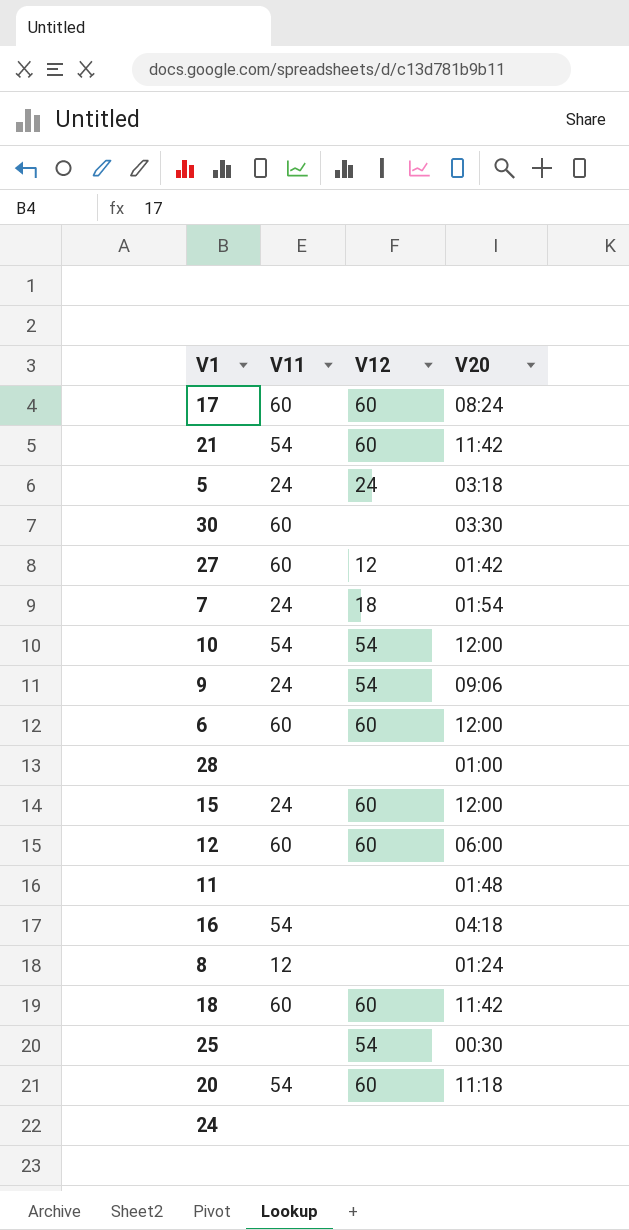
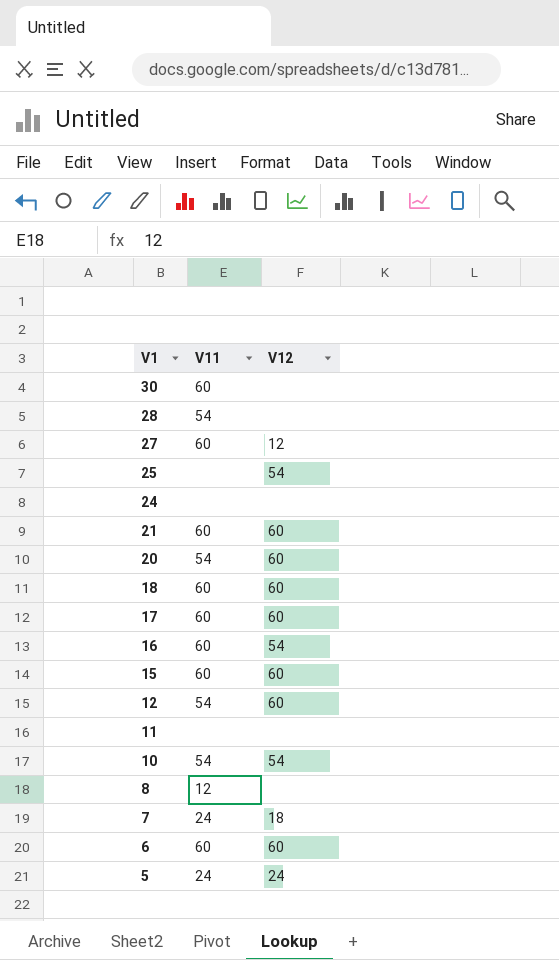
row order: none -> V1 descending
column V20 | position: 4 -> none
row 9: 24 | 54 | 09:06 -> none
28 | V11: none -> 54
21 | V11: 54 -> 60
16 | V11: 54 -> 60
16 | V12: none -> 54
15 | V11: 24 -> 60
12 | V11: 60 -> 54

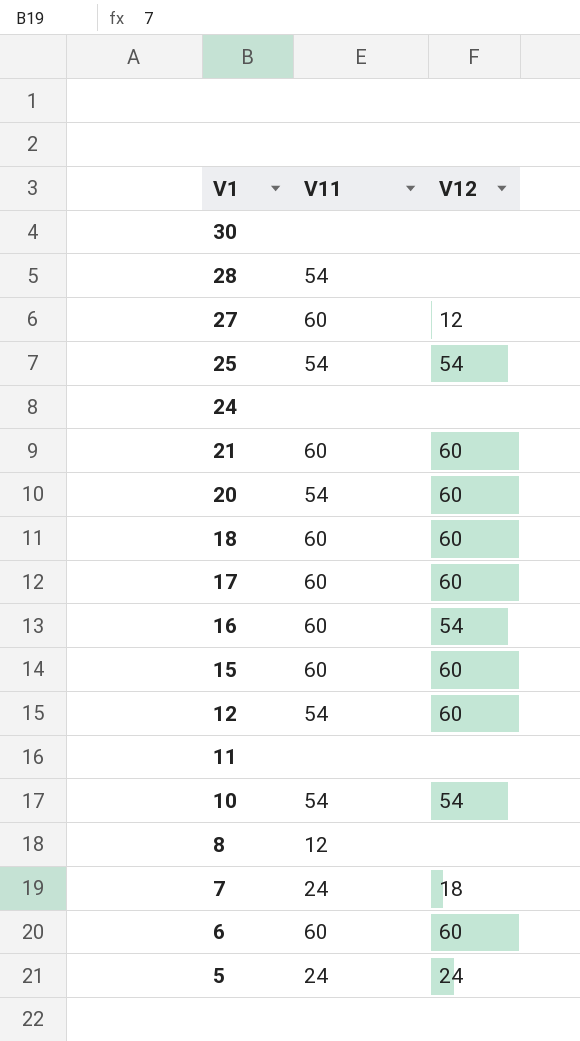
30 | V11: 60 -> none
25 | V11: none -> 54

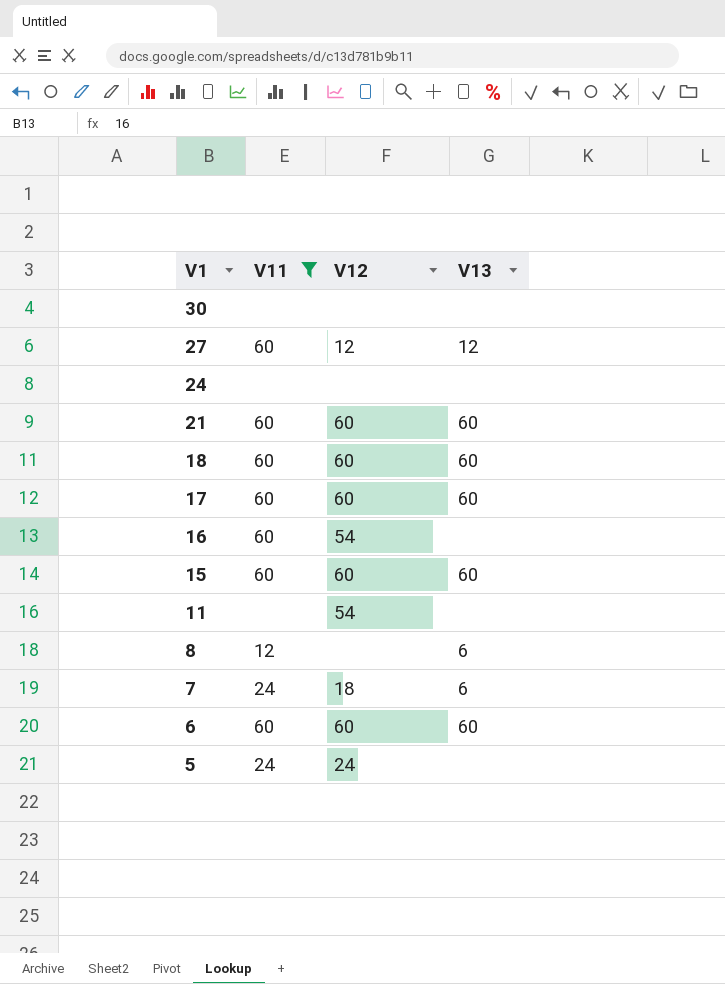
filter: none -> V11 != 54
column V13 | position: none -> 4
11 | V12: none -> 54

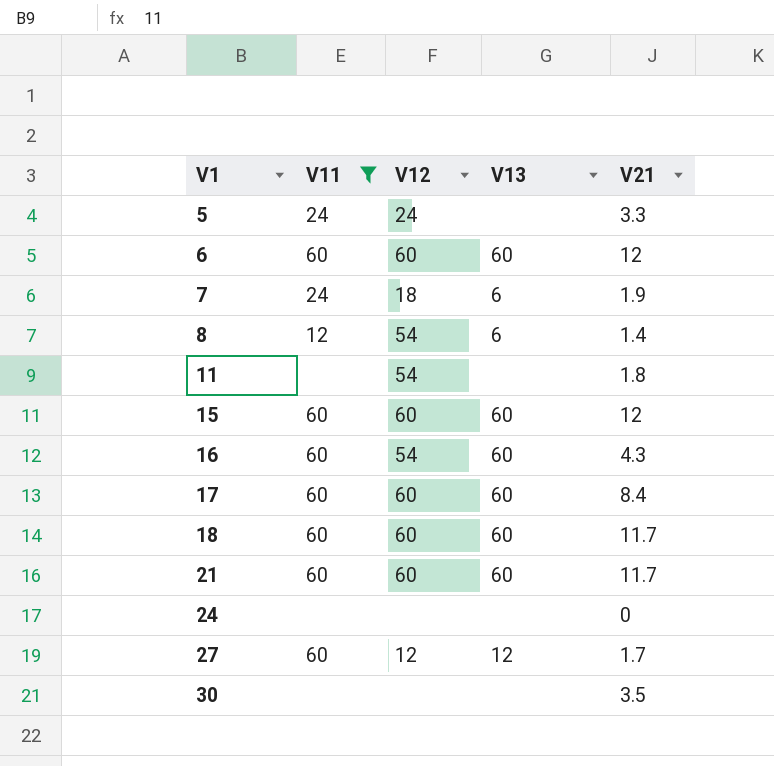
row order: V1 descending -> V1 ascending
column V21 | position: none -> 5
8 | V12: none -> 54
16 | V13: none -> 60

